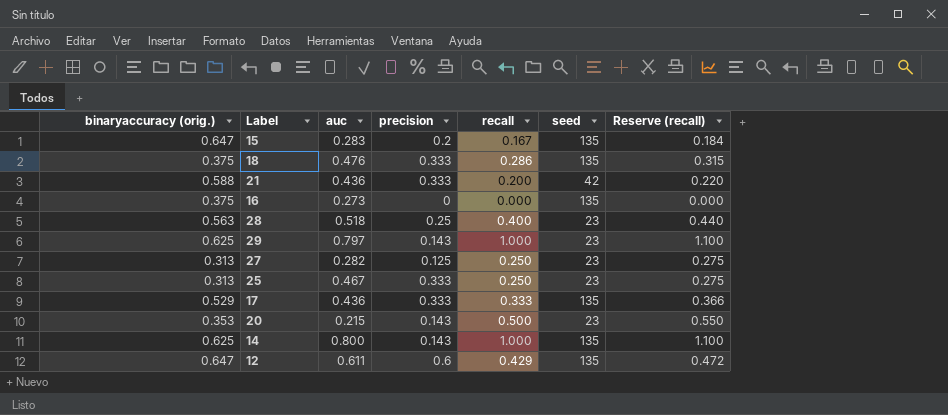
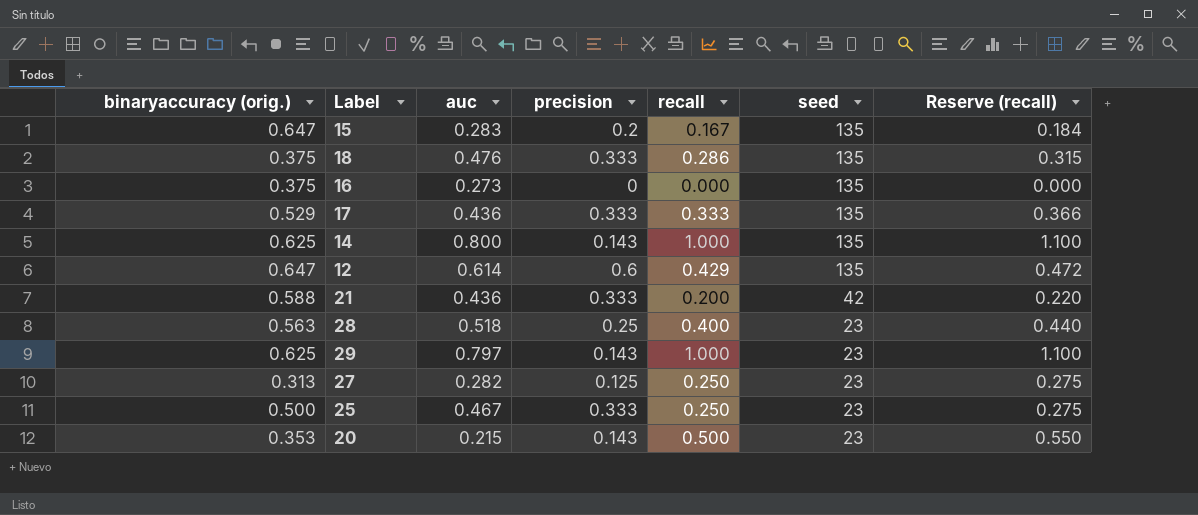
row order: none -> seed descending
12 | auc: 0.611 -> 0.614
25 | binaryaccuracy (orig.): 0.313 -> 0.500

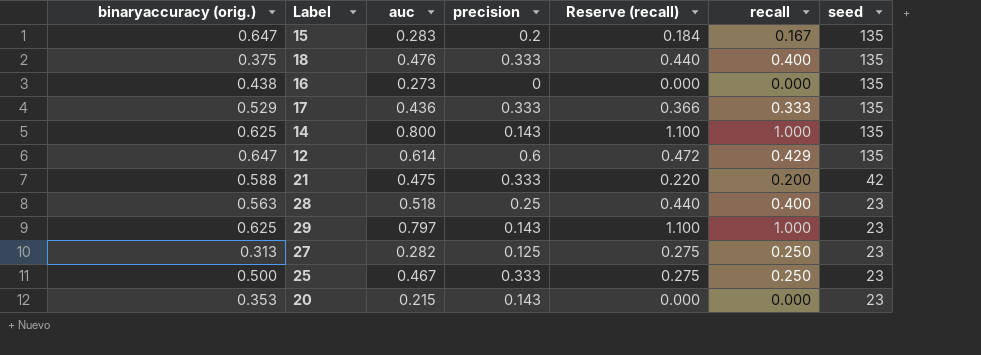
column Reserve (recall) | position: 7 -> 5
18 | Reserve (recall): 0.315 -> 0.440
18 | recall: 0.286 -> 0.400
16 | binaryaccuracy (orig.): 0.375 -> 0.438
21 | auc: 0.436 -> 0.475
20 | Reserve (recall): 0.550 -> 0.000
20 | recall: 0.500 -> 0.000

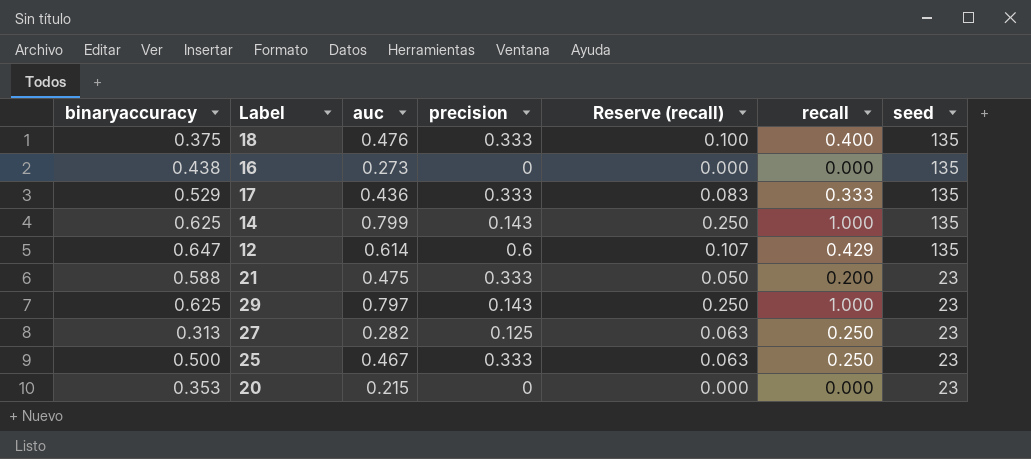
column name: binaryaccuracy (orig.) -> binaryaccuracy
column Reserve (recall) | formula: [recall] * 1.1 -> [recall] * 0.25
row 15: 0.647 | 0.283 | 0.2 | 0.184 | 0.167 | 135 -> none
row 28: 0.563 | 0.518 | 0.25 | 0.440 | 0.400 | 23 -> none
14 | auc: 0.800 -> 0.799
21 | seed: 42 -> 23
20 | precision: 0.143 -> 0

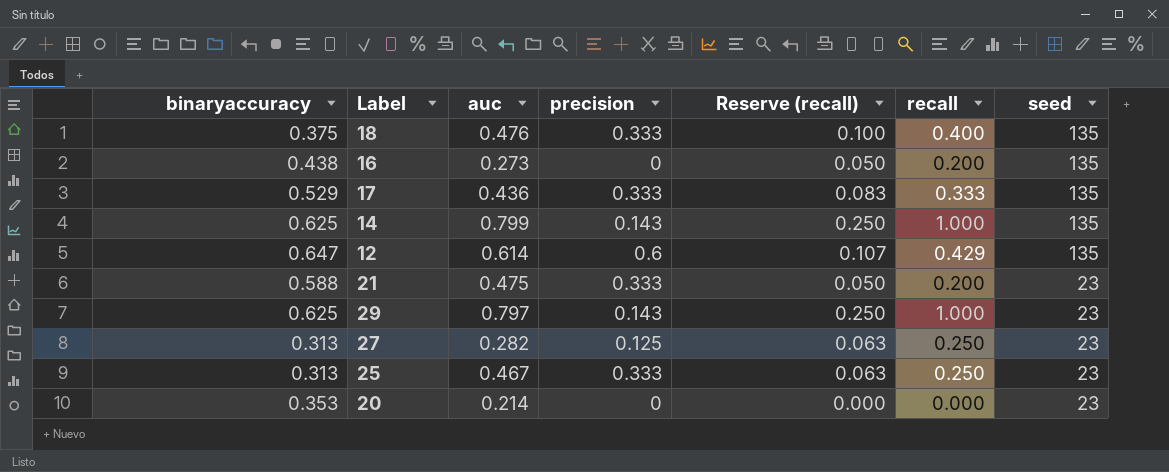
16 | Reserve (recall): 0.000 -> 0.050
16 | recall: 0.000 -> 0.200
25 | binaryaccuracy: 0.500 -> 0.313
20 | auc: 0.215 -> 0.214

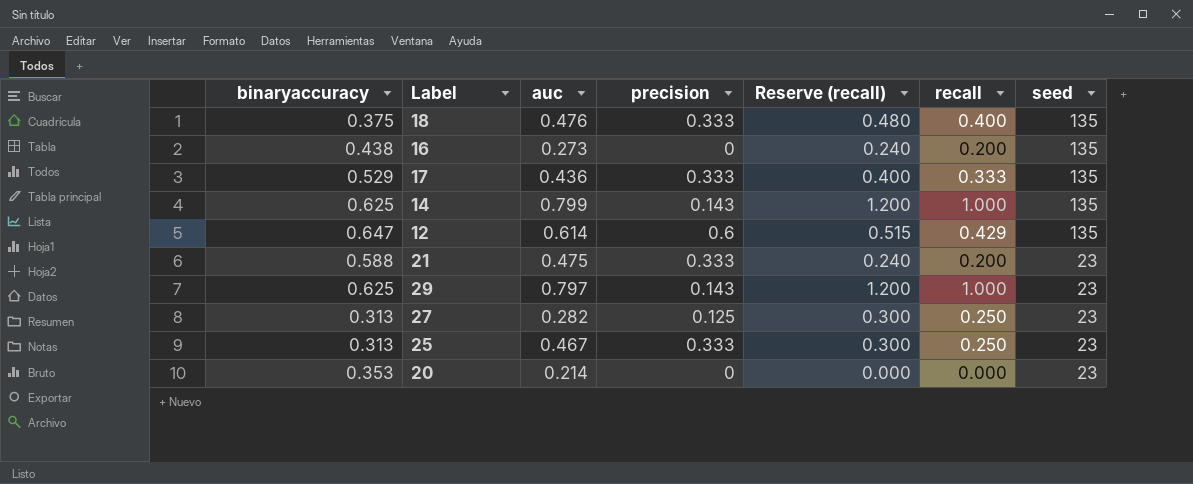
column Reserve (recall) | formula: [recall] * 0.25 -> [recall] * 1.2

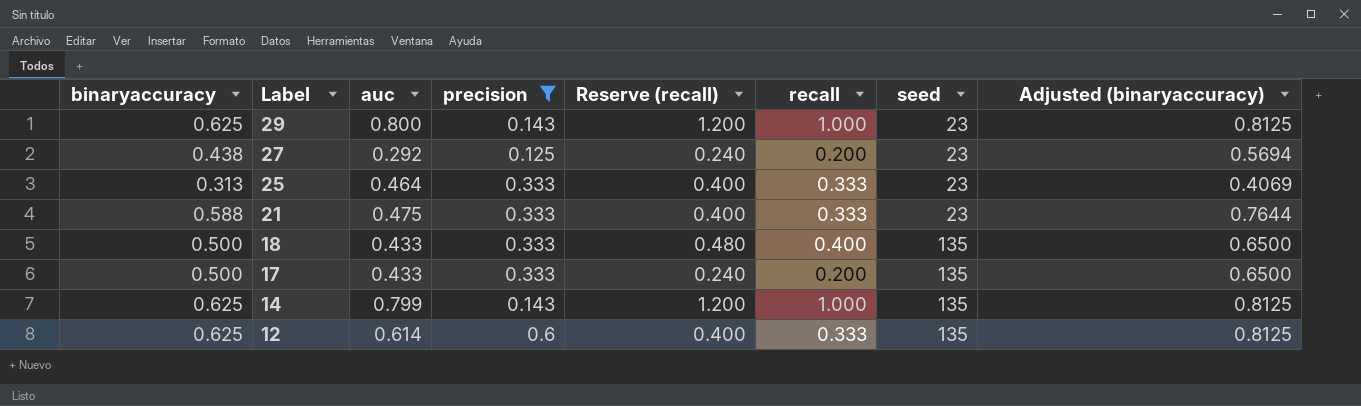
filter: none -> precision != 0
row order: seed descending -> Label descending
column Adjusted (binaryaccuracy) | formula: none -> [binaryaccuracy] * 1.3
29 | auc: 0.797 -> 0.800
27 | binaryaccuracy: 0.313 -> 0.438
27 | auc: 0.282 -> 0.292
27 | Reserve (recall): 0.300 -> 0.240
27 | recall: 0.250 -> 0.200
25 | auc: 0.467 -> 0.464
25 | Reserve (recall): 0.300 -> 0.400
25 | recall: 0.250 -> 0.333
21 | Reserve (recall): 0.240 -> 0.400
21 | recall: 0.200 -> 0.333
18 | binaryaccuracy: 0.375 -> 0.500
18 | auc: 0.476 -> 0.433
17 | binaryaccuracy: 0.529 -> 0.500
17 | auc: 0.436 -> 0.433
17 | Reserve (recall): 0.400 -> 0.240
17 | recall: 0.333 -> 0.200
12 | binaryaccuracy: 0.647 -> 0.625
12 | Reserve (recall): 0.515 -> 0.400
12 | recall: 0.429 -> 0.333

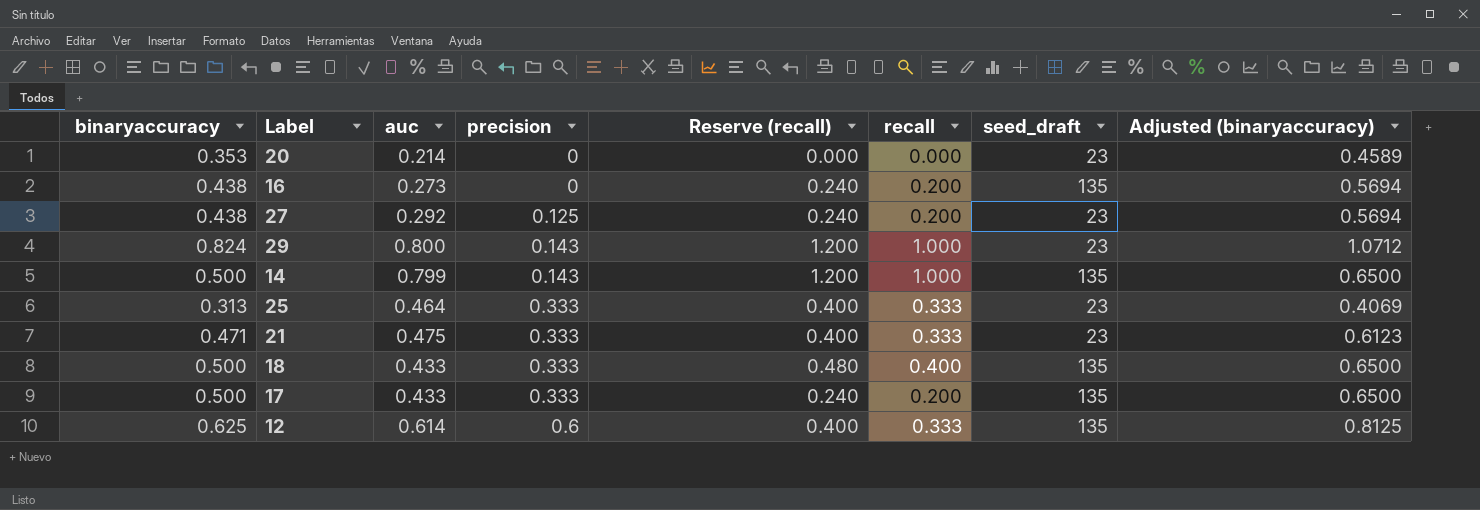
filter: precision != 0 -> none
row order: Label descending -> precision ascending
column name: seed -> seed_draft
29 | binaryaccuracy: 0.625 -> 0.824
29 | Adjusted (binaryaccuracy): 0.8125 -> 1.0712
14 | binaryaccuracy: 0.625 -> 0.500
14 | Adjusted (binaryaccuracy): 0.8125 -> 0.6500
21 | binaryaccuracy: 0.588 -> 0.471
21 | Adjusted (binaryaccuracy): 0.7644 -> 0.6123

